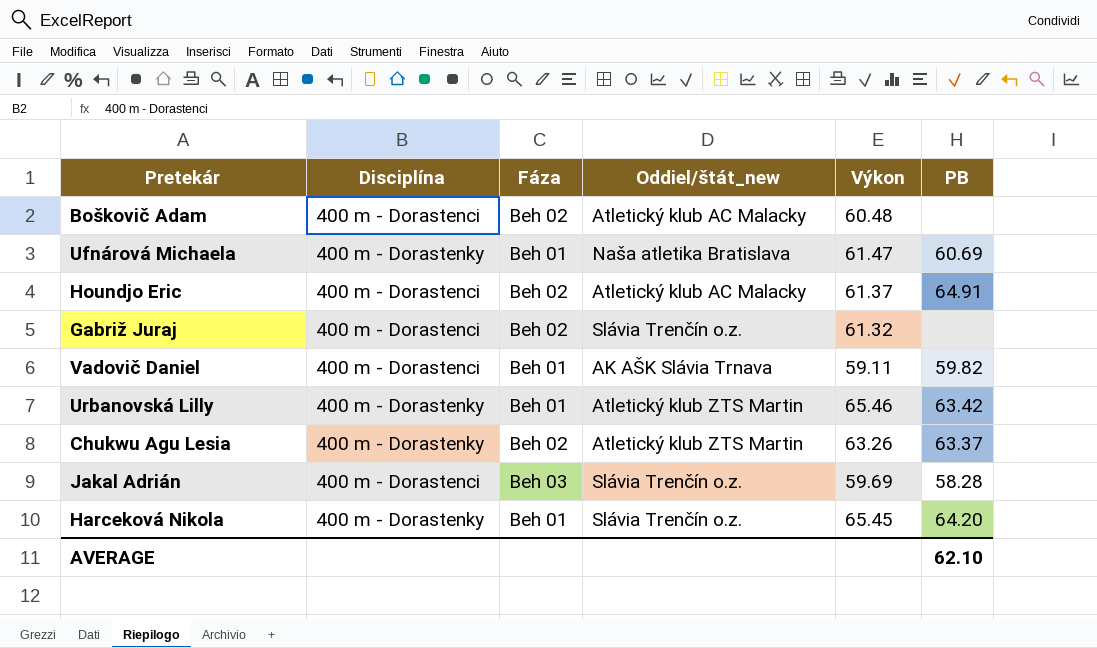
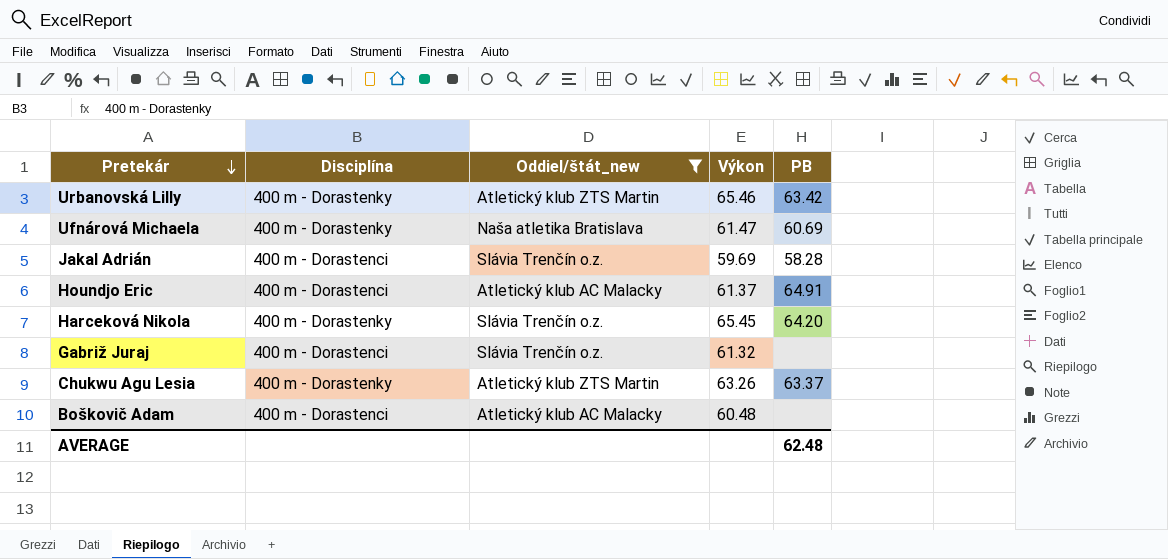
filter: none -> Oddiel/štát_new != AK AŠK Slávia Trnava
row order: none -> Pretekár descending
column Fáza | position: 3 -> none
AVERAGE | PB: 62.10 -> 62.48

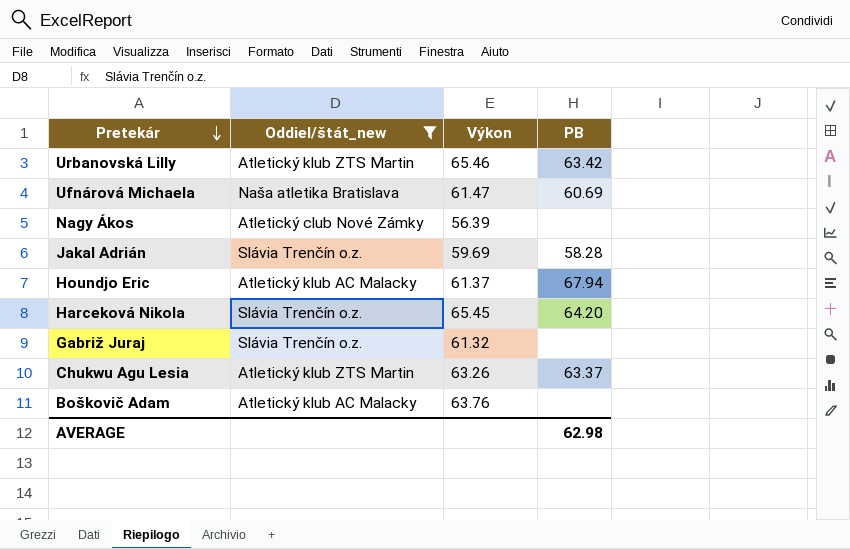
column Disciplína | position: 2 -> none
row Nagy Ákos: none -> Atletický club Nové Zámky | 56.39 | none
Houndjo Eric | PB: 64.91 -> 67.94
Boškovič Adam | Výkon: 60.48 -> 63.76
AVERAGE | PB: 62.48 -> 62.98

